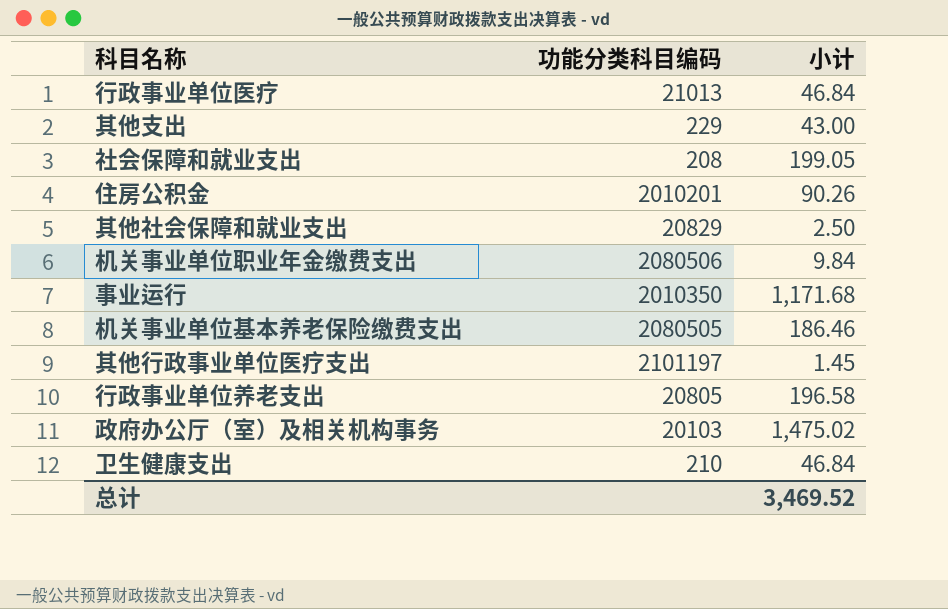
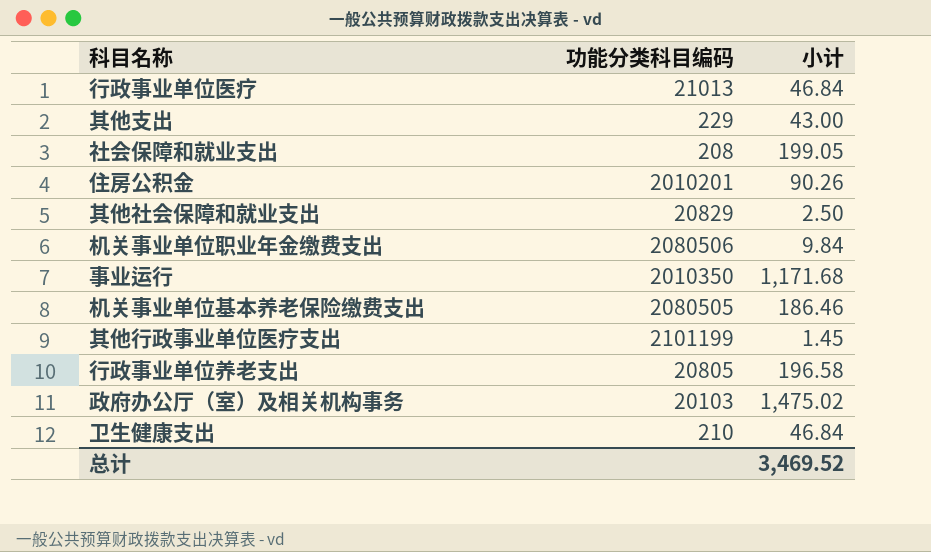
其他行政事业单位医疗支出 | 功能分类科目编码: 2101197 -> 2101199

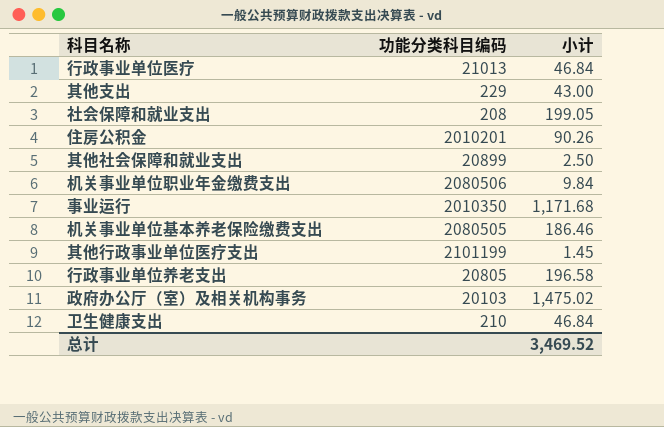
其他社会保障和就业支出 | 功能分类科目编码: 20829 -> 20899

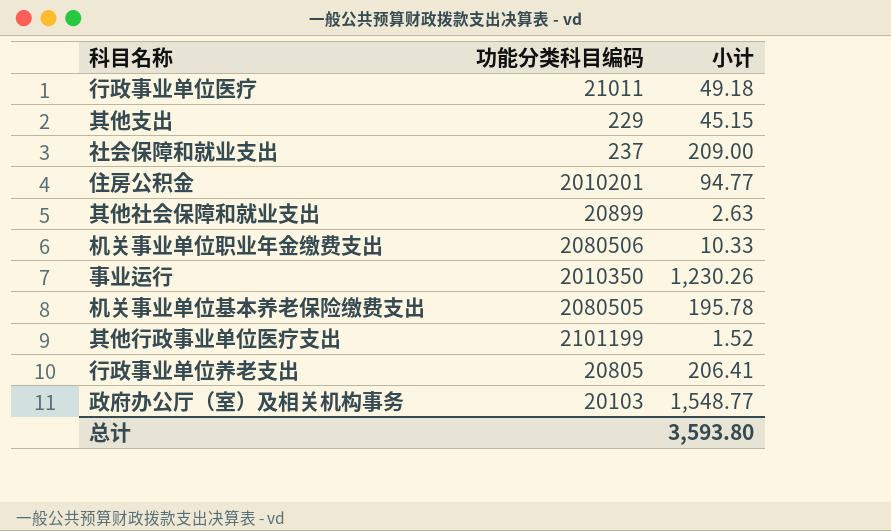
row 卫生健康支出: 210 | 46.84 -> none
行政事业单位医疗 | 功能分类科目编码: 21013 -> 21011
行政事业单位医疗 | 小计: 46.84 -> 49.18
其他支出 | 小计: 43.00 -> 45.15
社会保障和就业支出 | 功能分类科目编码: 208 -> 237
社会保障和就业支出 | 小计: 199.05 -> 209.00
住房公积金 | 小计: 90.26 -> 94.77
其他社会保障和就业支出 | 小计: 2.50 -> 2.63
机关事业单位职业年金缴费支出 | 小计: 9.84 -> 10.33
事业运行 | 小计: 1,171.68 -> 1,230.26
机关事业单位基本养老保险缴费支出 | 小计: 186.46 -> 195.78
其他行政事业单位医疗支出 | 小计: 1.45 -> 1.52
行政事业单位养老支出 | 小计: 196.58 -> 206.41
政府办公厅（室）及相关机构事务 | 小计: 1,475.02 -> 1,548.77
总计 | 小计: 3,469.52 -> 3,593.80

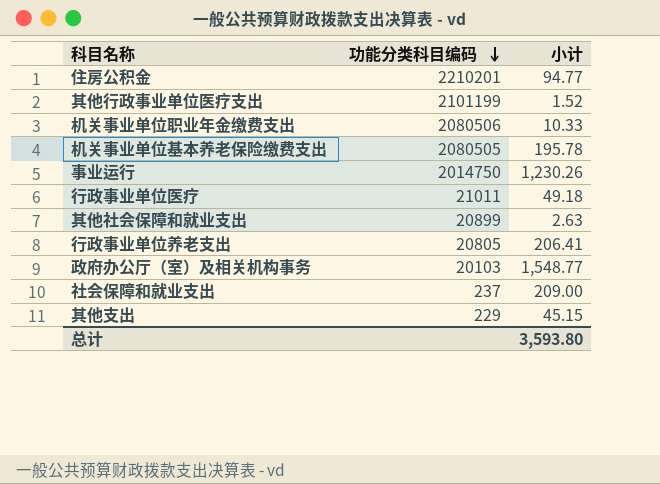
row order: none -> 功能分类科目编码 descending
住房公积金 | 功能分类科目编码: 2010201 -> 2210201
事业运行 | 功能分类科目编码: 2010350 -> 2014750

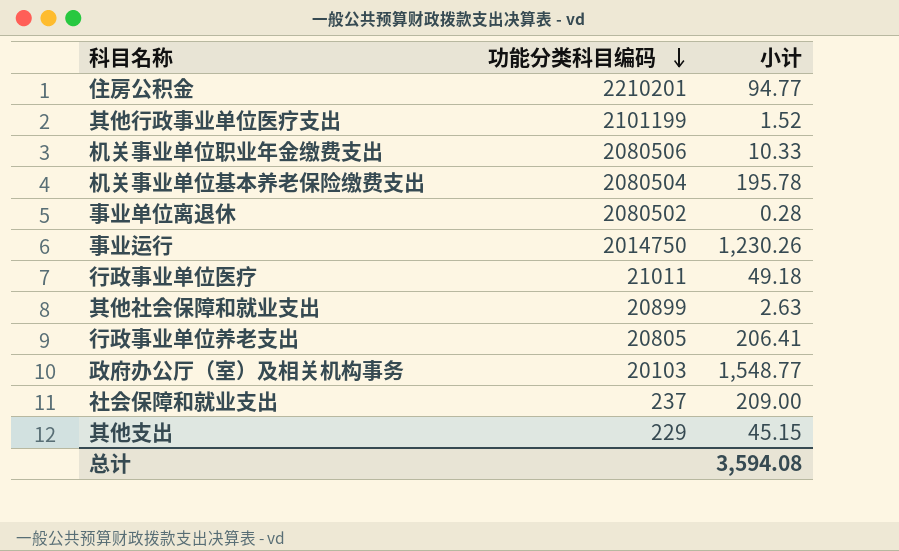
机关事业单位基本养老保险缴费支出 | 功能分类科目编码: 2080505 -> 2080504
row 事业单位离退休: none -> 2080502 | 0.28
总计 | 小计: 3,593.80 -> 3,594.08

